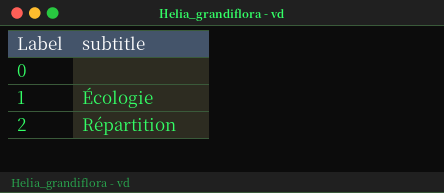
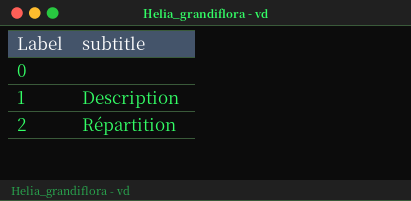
1 | subtitle: Écologie -> Description

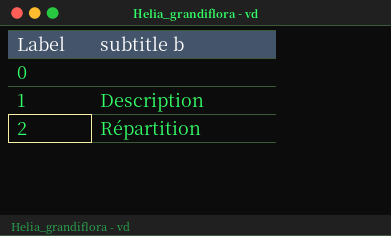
column name: subtitle -> subtitle b

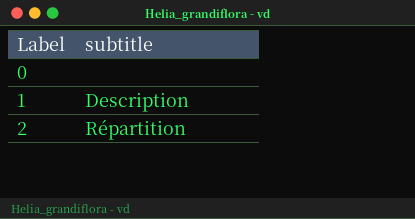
column name: subtitle b -> subtitle

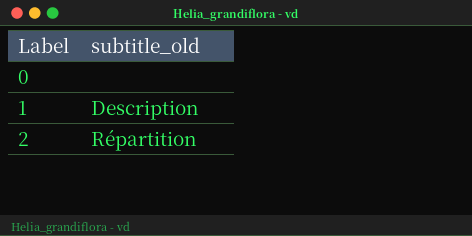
column name: subtitle -> subtitle_old

